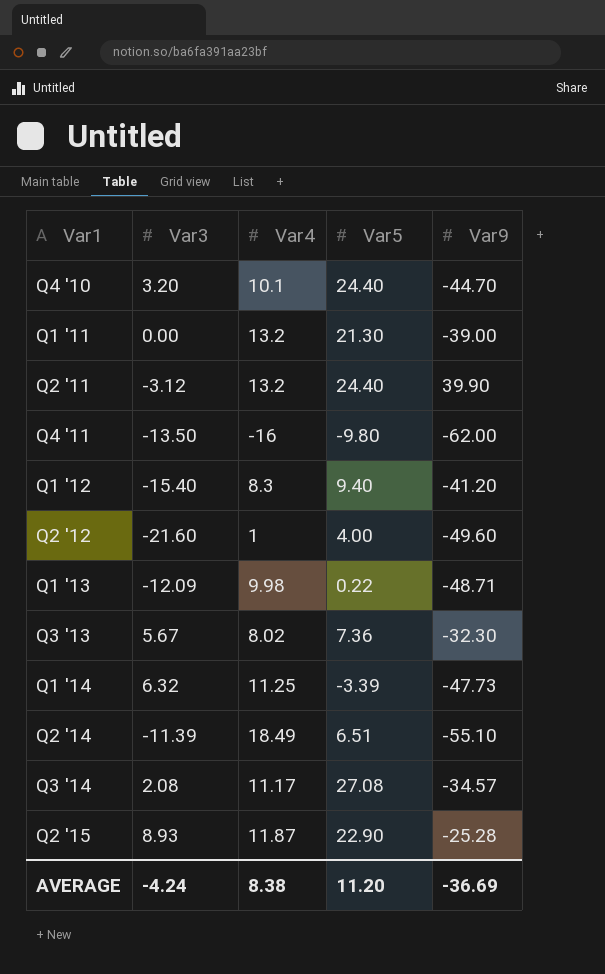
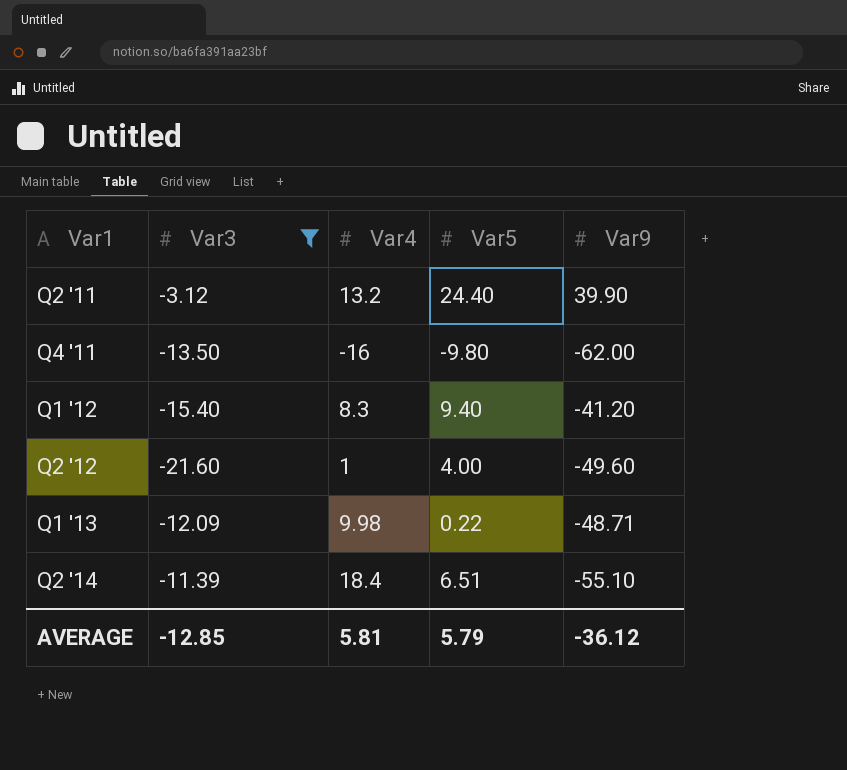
filter: none -> Var3 <= -3.12
Q2 '14 | Var4: 18.49 -> 18.4
AVERAGE | Var3: -4.24 -> -12.85
AVERAGE | Var4: 8.38 -> 5.81
AVERAGE | Var5: 11.20 -> 5.79
AVERAGE | Var9: -36.69 -> -36.12

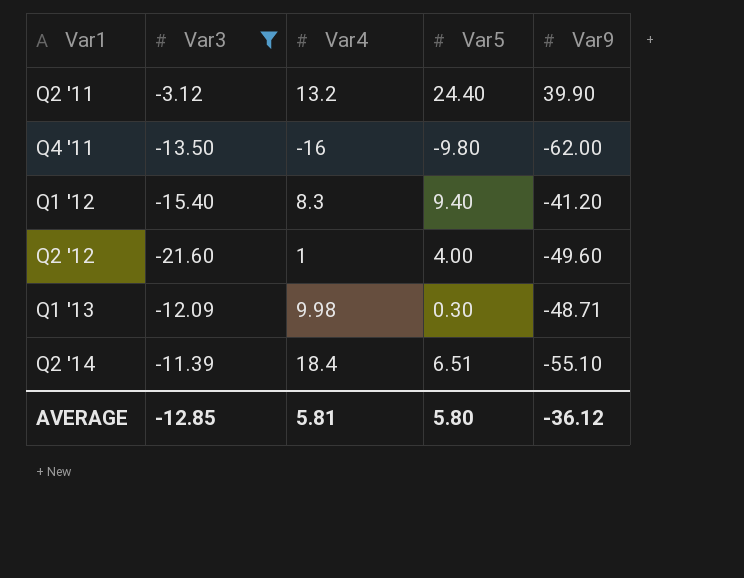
Q1 '13 | Var5: 0.22 -> 0.30
AVERAGE | Var5: 5.79 -> 5.80

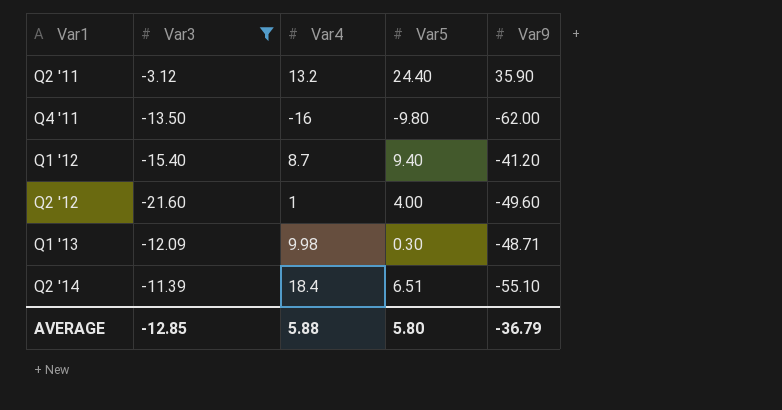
Q2 '11 | Var9: 39.90 -> 35.90
Q1 '12 | Var4: 8.3 -> 8.7
AVERAGE | Var4: 5.81 -> 5.88
AVERAGE | Var9: -36.12 -> -36.79

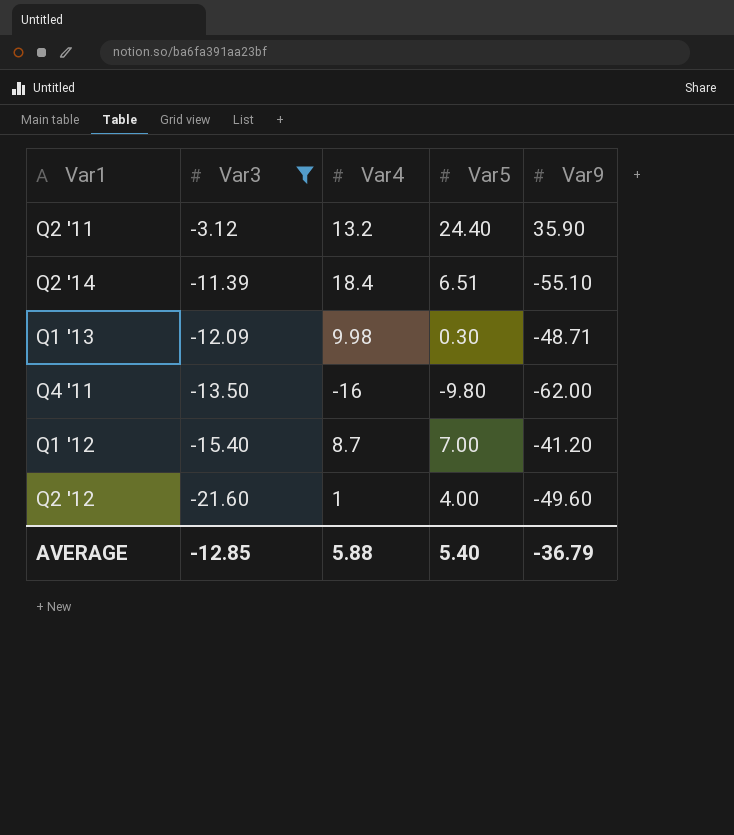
row order: Var1 ascending -> Var3 descending
Q1 '12 | Var5: 9.40 -> 7.00
AVERAGE | Var5: 5.80 -> 5.40

